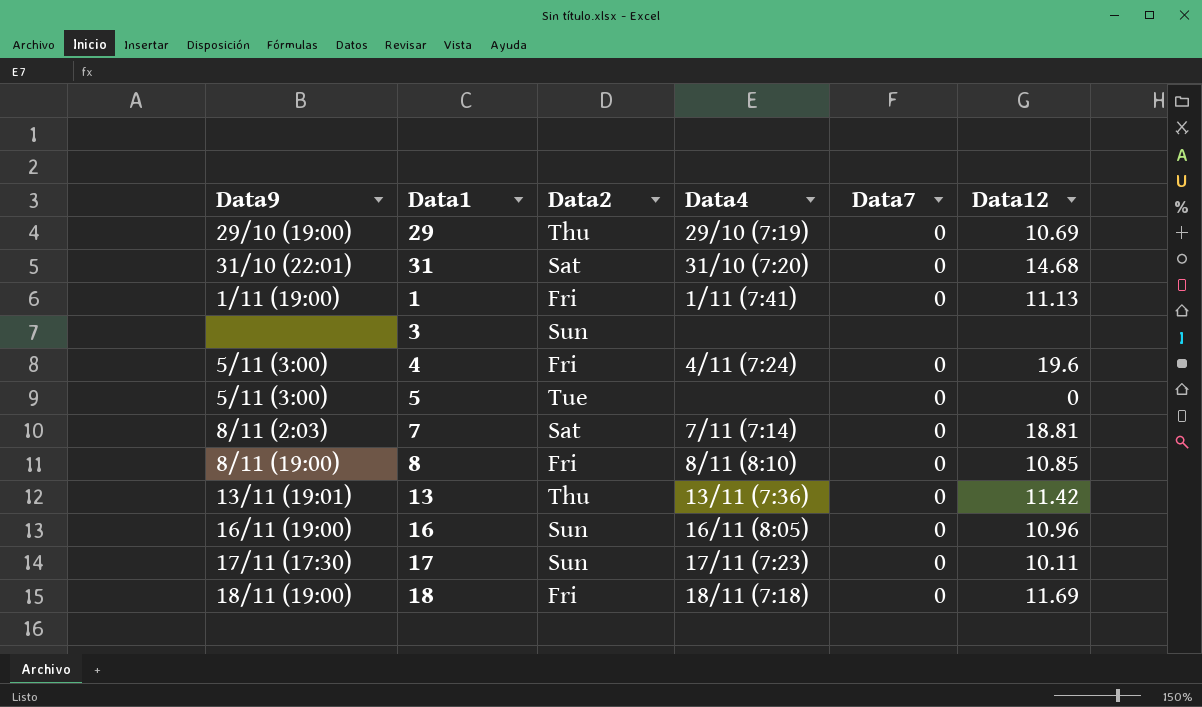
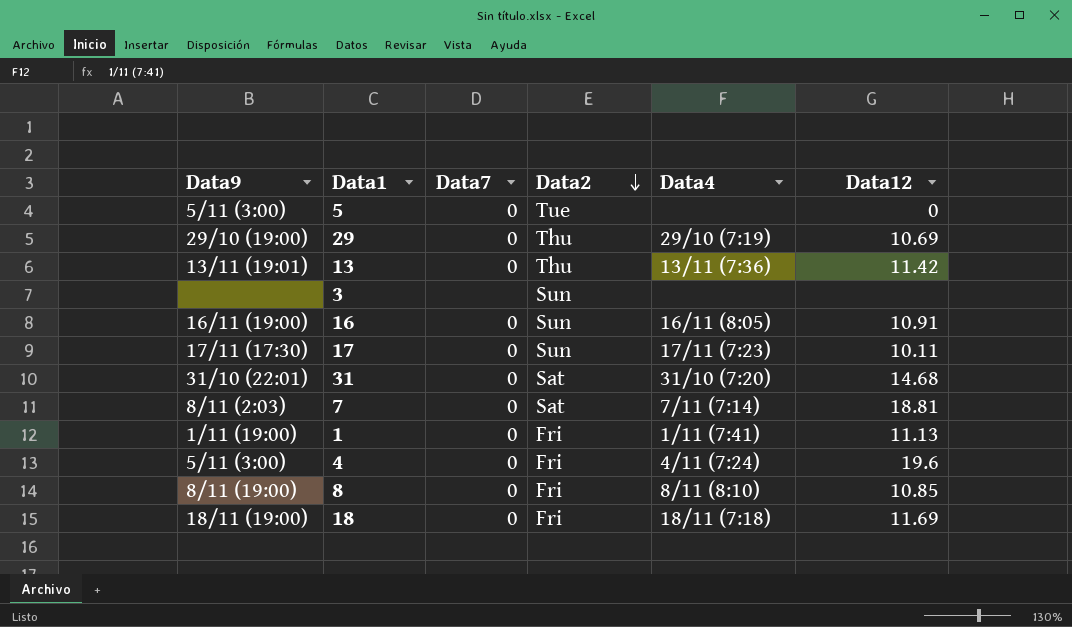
row order: none -> Data2 descending
column Data7 | position: 5 -> 3
16 | Data12: 10.96 -> 10.91

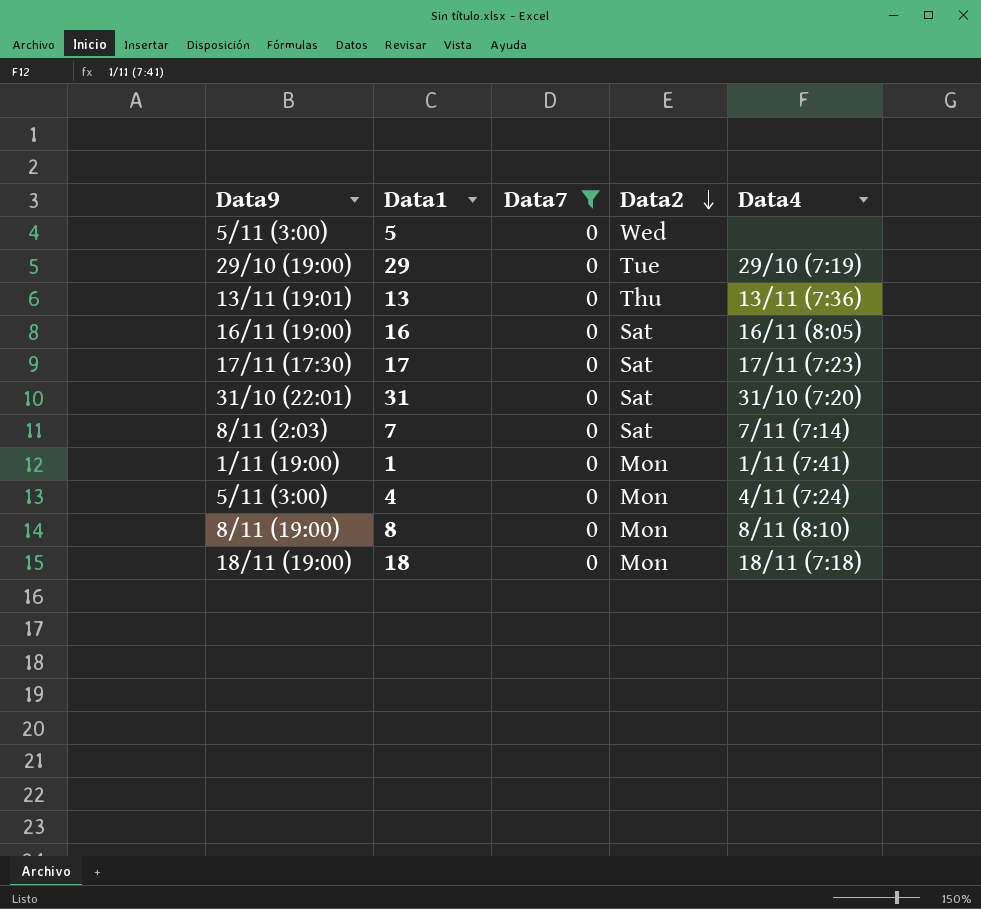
filter: none -> Data7 = 0
column Data12 | position: 6 -> none
5 | Data2: Tue -> Wed
29 | Data2: Thu -> Tue
16 | Data2: Sun -> Sat
17 | Data2: Sun -> Sat
1 | Data2: Fri -> Mon
4 | Data2: Fri -> Mon
8 | Data2: Fri -> Mon
18 | Data2: Fri -> Mon

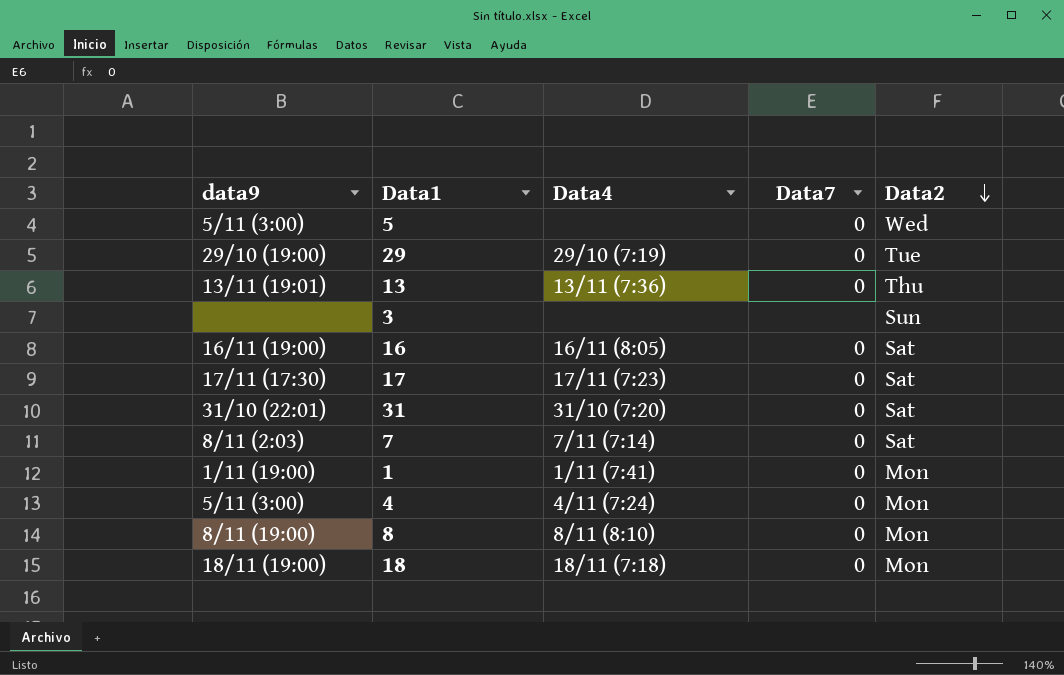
filter: Data7 = 0 -> none
column name: Data9 -> data9
column Data4 | position: 5 -> 3

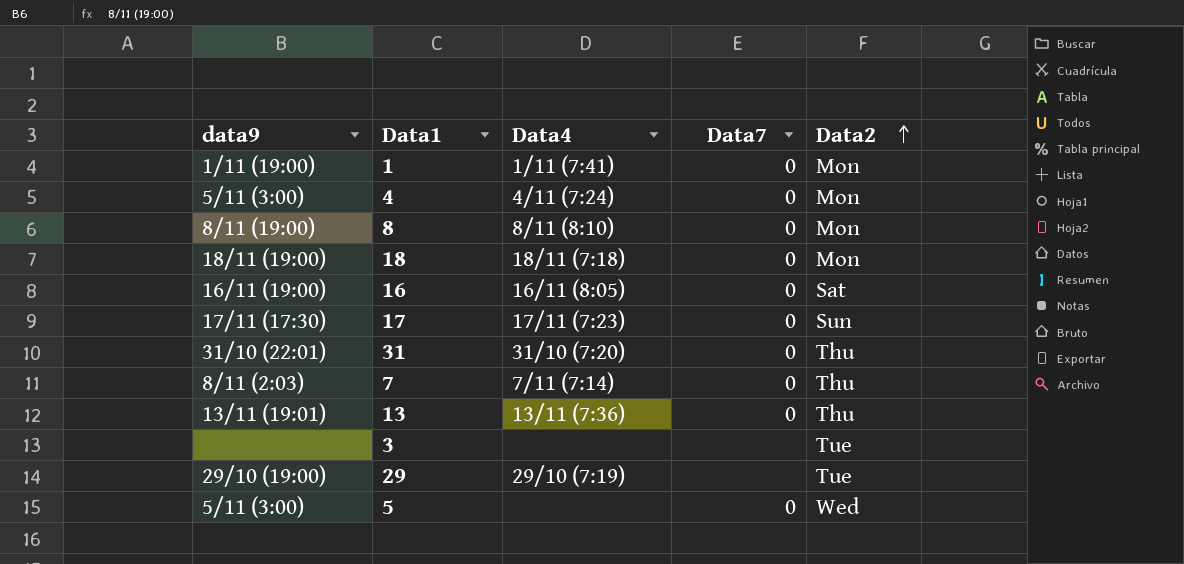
row order: Data2 descending -> Data2 ascending
17 | Data2: Sat -> Sun
31 | Data2: Sat -> Thu
7 | Data2: Sat -> Thu
3 | Data2: Sun -> Tue
29 | Data7: 0 -> none

